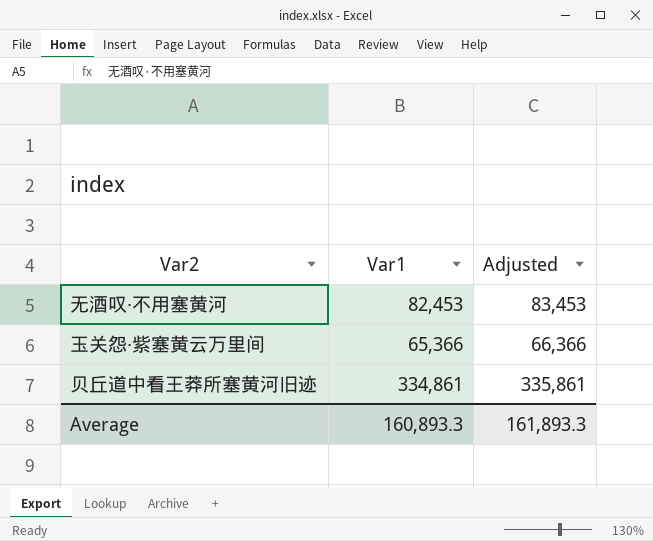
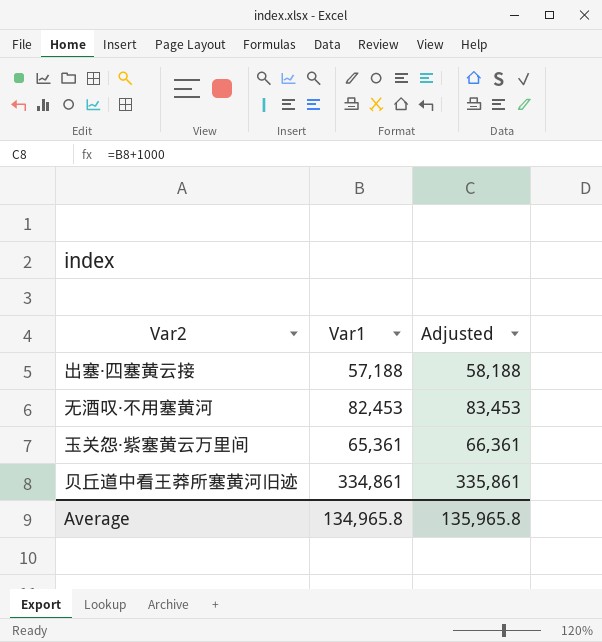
row 出塞·四塞黄云接: none -> 57,188 | 58,188
玉关怨·紫塞黄云万里间 | Var1: 65,366 -> 65,361
玉关怨·紫塞黄云万里间 | Adjusted: 66,366 -> 66,361
Average | Var1: 160,893.3 -> 134,965.8
Average | Adjusted: 161,893.3 -> 135,965.8

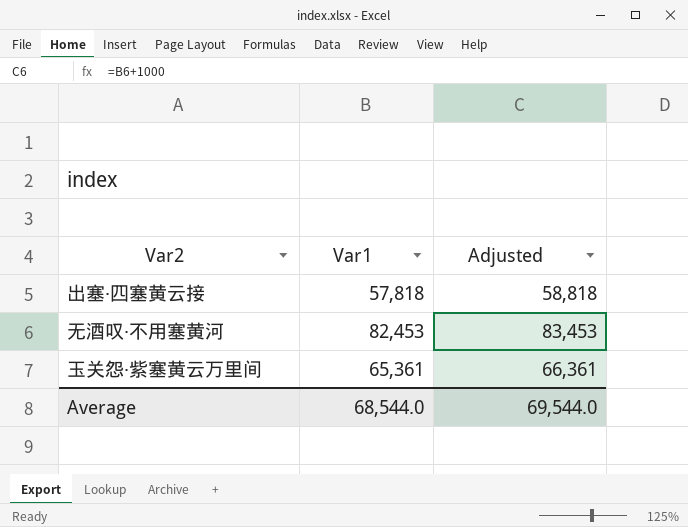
row 贝丘道中看王莽所塞黄河旧迹: 334,861 | 335,861 -> none
出塞·四塞黄云接 | Var1: 57,188 -> 57,818
出塞·四塞黄云接 | Adjusted: 58,188 -> 58,818
Average | Var1: 134,965.8 -> 68,544.0
Average | Adjusted: 135,965.8 -> 69,544.0

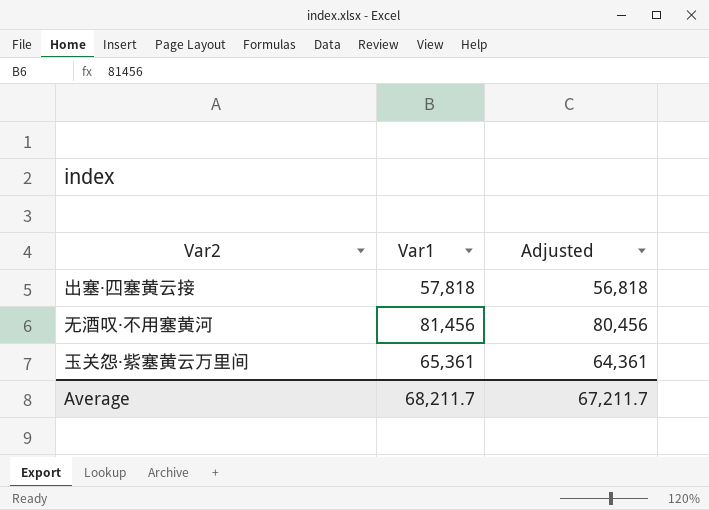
column Adjusted | formula: [Var1] + 1000 -> [Var1] - 1000
无酒叹·不用塞黄河 | Var1: 82,453 -> 81,456
Average | Var1: 68,544.0 -> 68,211.7
Average | Adjusted: 69,544.0 -> 67,211.7

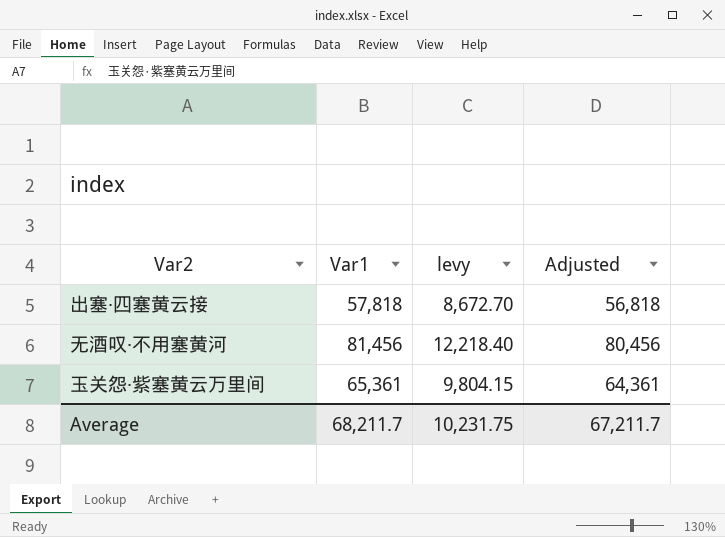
column levy | formula: none -> [Var1] * 0.15

